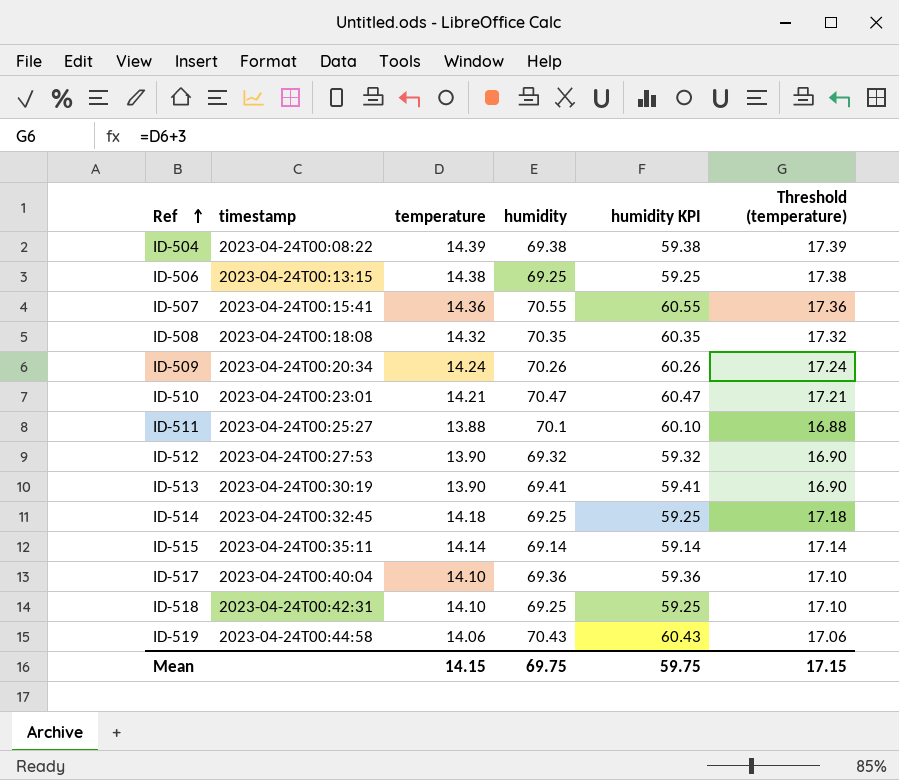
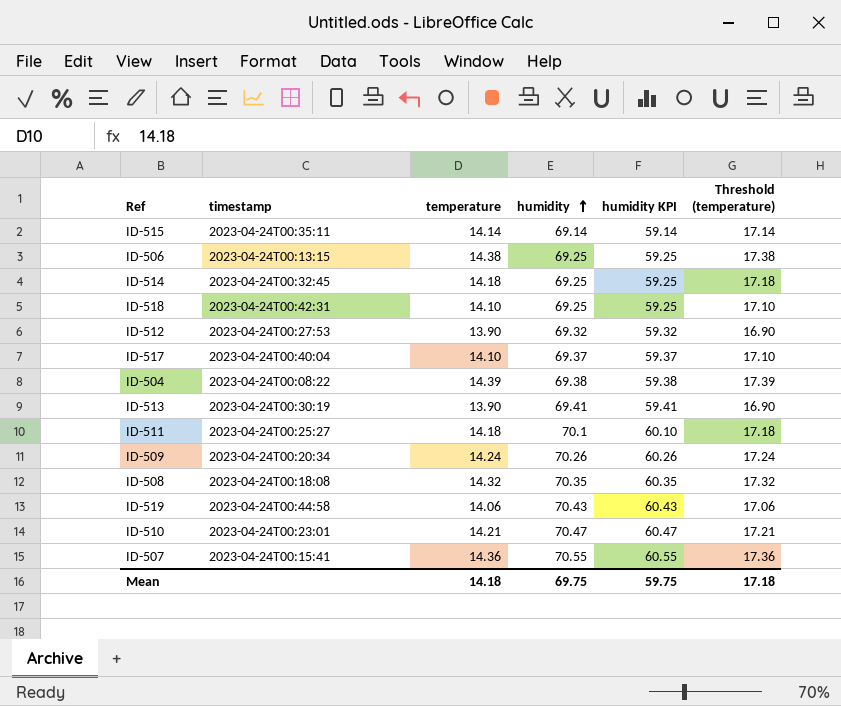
row order: Ref ascending -> humidity ascending
ID-517 | humidity: 69.36 -> 69.37
ID-517 | humidity KPI: 59.36 -> 59.37
ID-511 | temperature: 13.88 -> 14.18
ID-511 | Threshold (temperature): 16.88 -> 17.18
Mean | temperature: 14.15 -> 14.18
Mean | Threshold (temperature): 17.15 -> 17.18

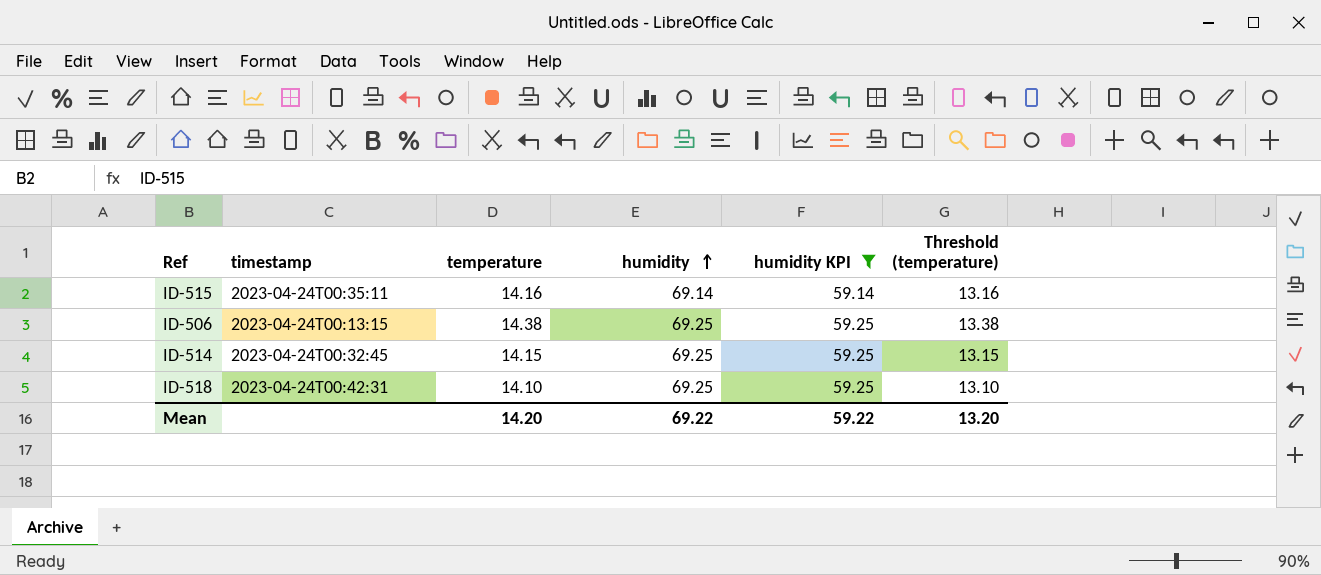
filter: none -> humidity KPI <= 59.25
column Threshold (temperature) | formula: [temperature] + 3 -> [temperature] - 1
ID-515 | temperature: 14.14 -> 14.16
ID-514 | temperature: 14.18 -> 14.15
Mean | temperature: 14.18 -> 14.20
Mean | humidity: 69.75 -> 69.22
Mean | humidity KPI: 59.75 -> 59.22
Mean | Threshold (temperature): 17.18 -> 13.20

